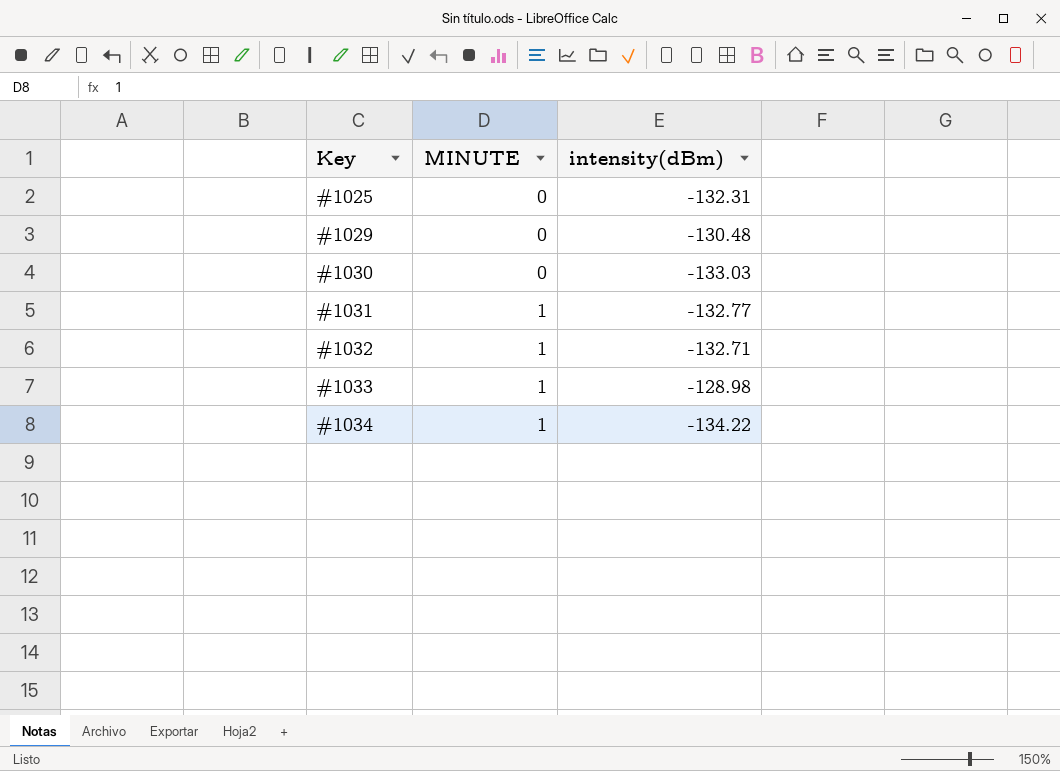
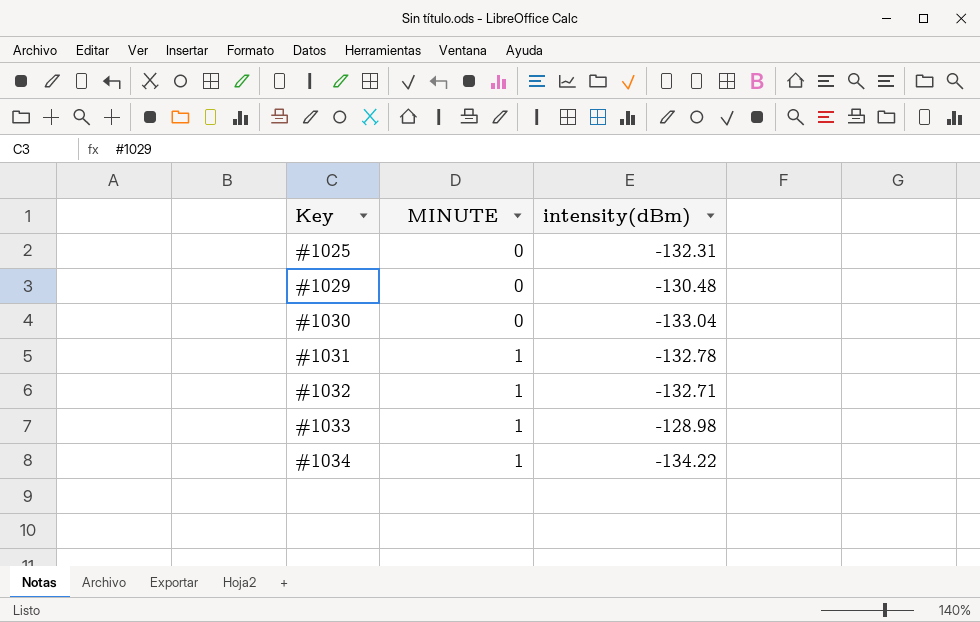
#1030 | intensity(dBm): -133.03 -> -133.04
#1031 | intensity(dBm): -132.77 -> -132.78

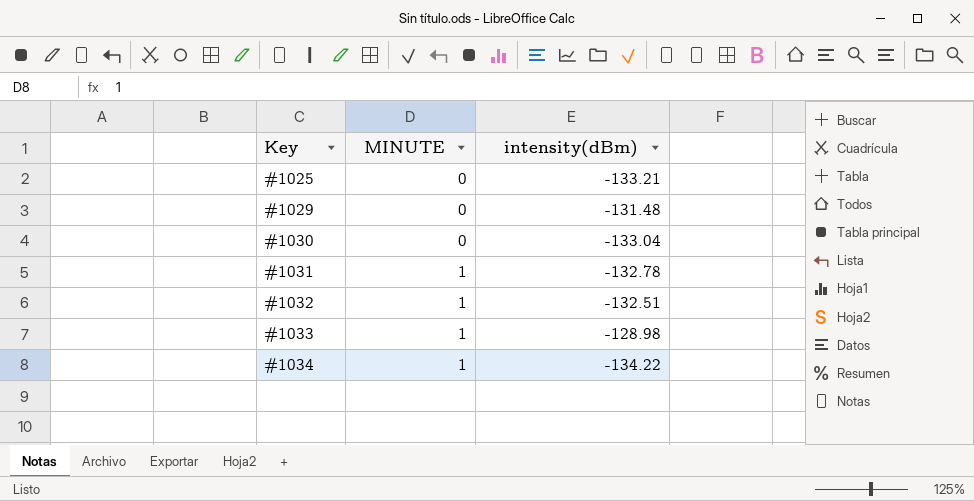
#1025 | intensity(dBm): -132.31 -> -133.21
#1029 | intensity(dBm): -130.48 -> -131.48
#1032 | intensity(dBm): -132.71 -> -132.51

